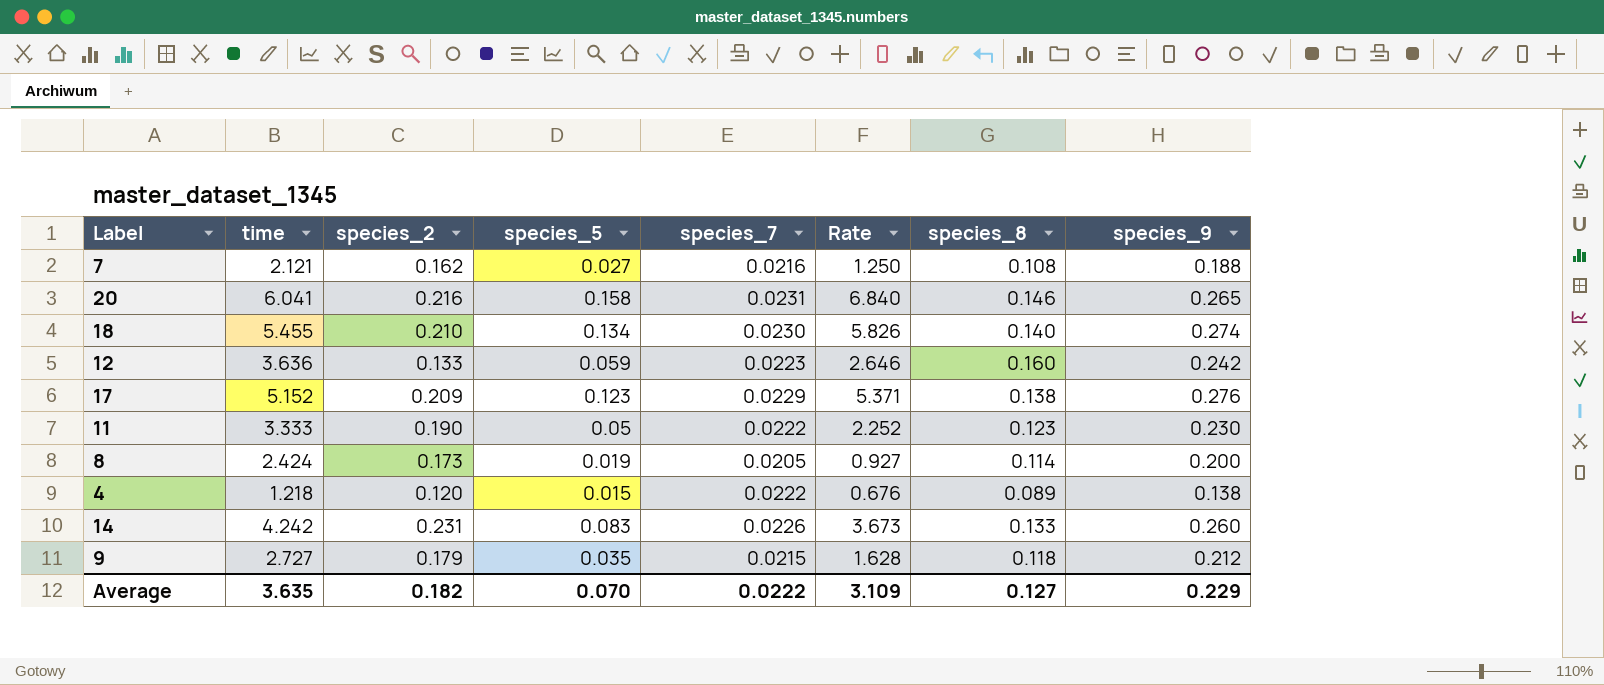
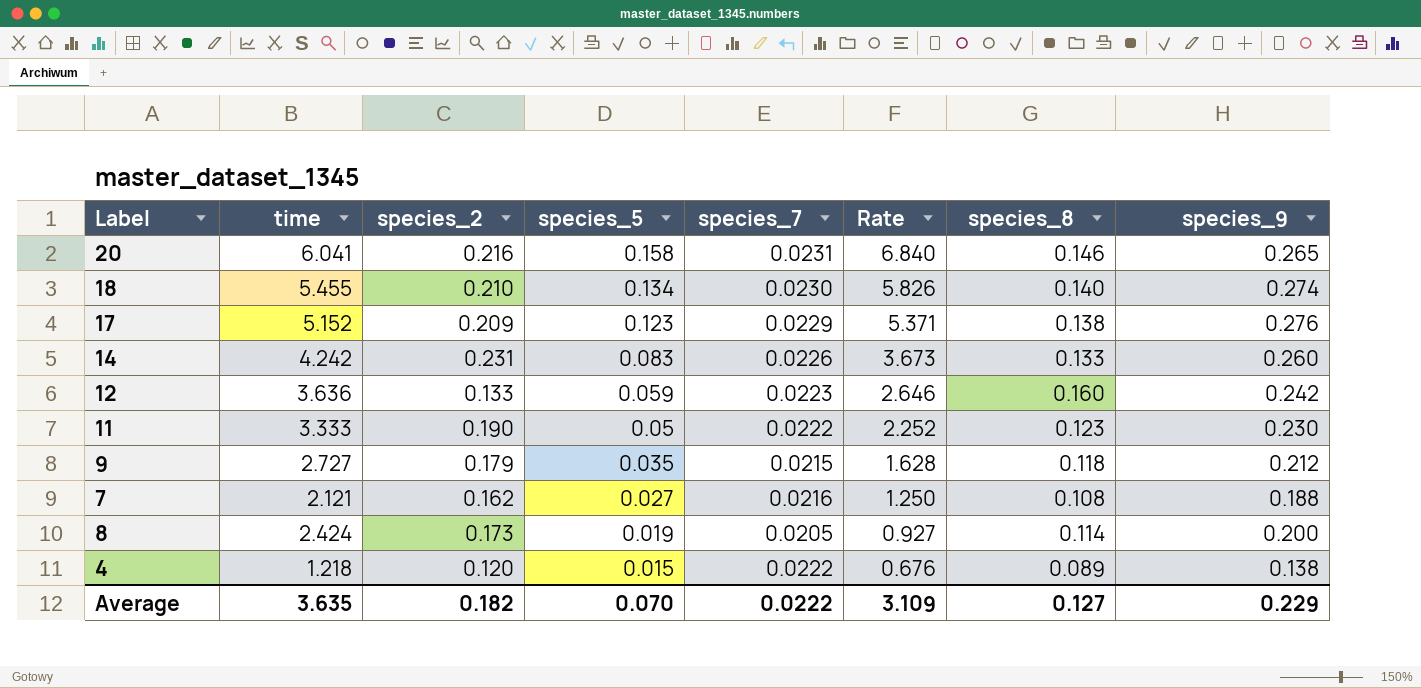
row order: none -> species_5 descending

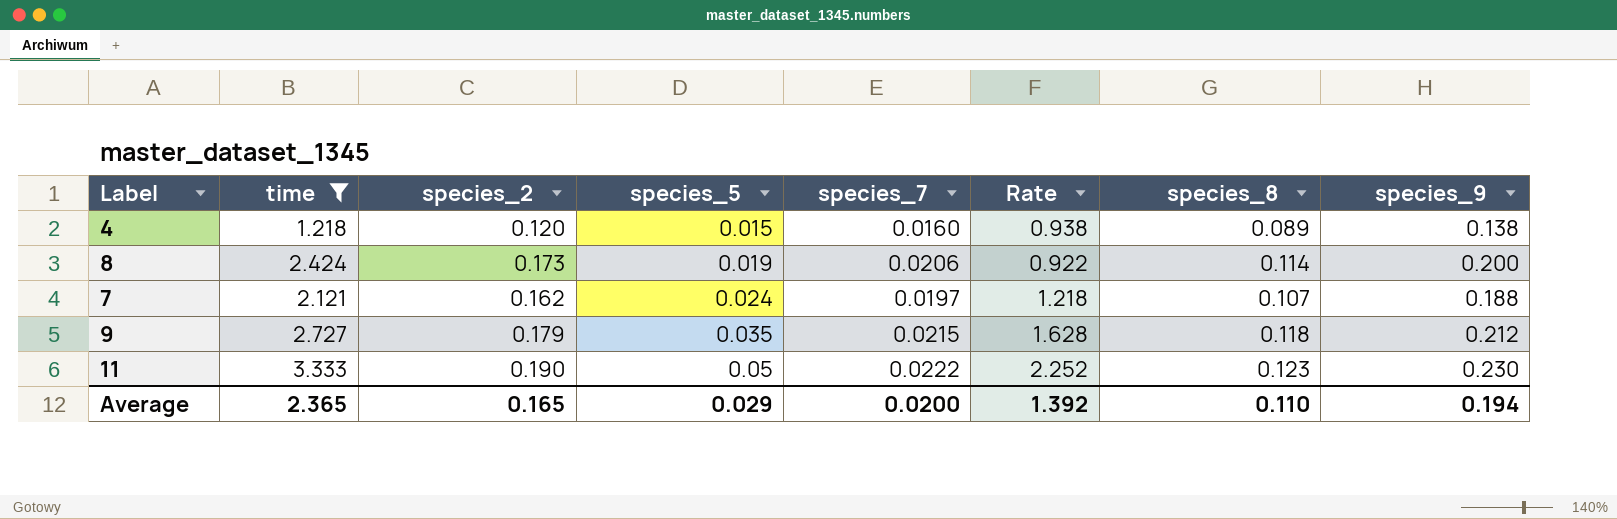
filter: none -> time <= 3.333
row order: species_5 descending -> species_5 ascending
4 | species_7: 0.0222 -> 0.0160
4 | Rate: 0.676 -> 0.938
8 | species_7: 0.0205 -> 0.0206
8 | Rate: 0.927 -> 0.922
7 | species_5: 0.027 -> 0.024
7 | species_7: 0.0216 -> 0.0197
7 | Rate: 1.250 -> 1.218
7 | species_8: 0.108 -> 0.107
Average | time: 3.635 -> 2.365
Average | species_2: 0.182 -> 0.165
Average | species_5: 0.070 -> 0.029
Average | species_7: 0.0222 -> 0.0200
Average | Rate: 3.109 -> 1.392
Average | species_8: 0.127 -> 0.110
Average | species_9: 0.229 -> 0.194

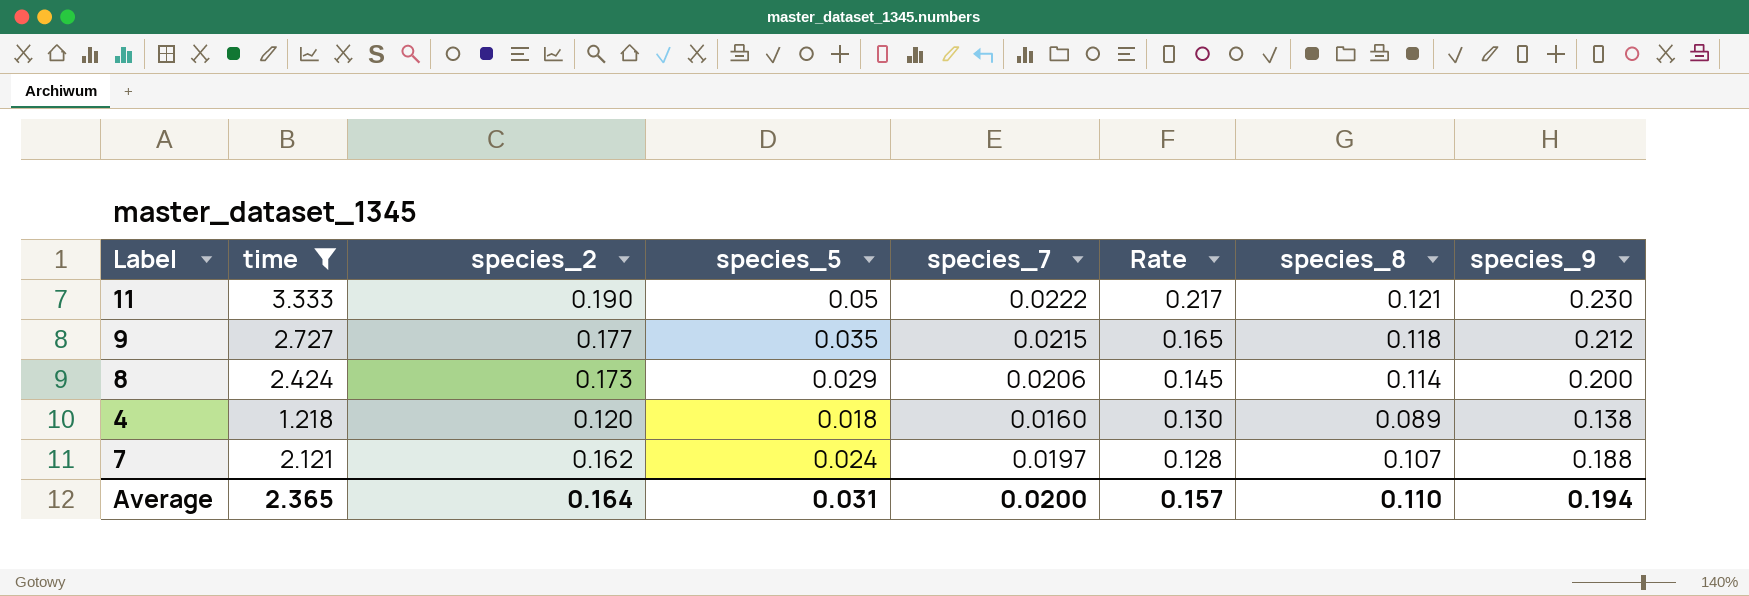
row order: species_5 ascending -> Rate descending
column Rate | formula: [species_5] / [species_7] -> [species_5] / [species_9]
11 | species_8: 0.123 -> 0.121
9 | species_2: 0.179 -> 0.177
8 | species_5: 0.019 -> 0.029
4 | species_5: 0.015 -> 0.018
Average | species_2: 0.165 -> 0.164
Average | species_5: 0.029 -> 0.031
Average | Rate: 1.392 -> 0.157

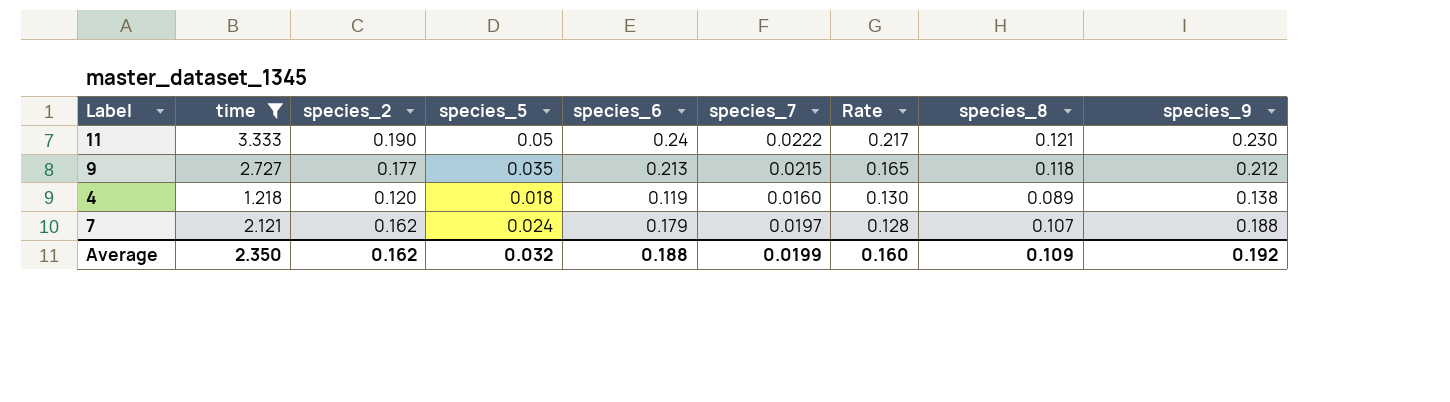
column species_6 | position: none -> 5
row 8: 2.424 | 0.173 | 0.029 | 0.0206 | 0.145 | 0.114 | 0.200 -> none
Average | time: 2.365 -> 2.350
Average | species_2: 0.164 -> 0.162
Average | species_5: 0.031 -> 0.032
Average | species_7: 0.0200 -> 0.0199
Average | Rate: 0.157 -> 0.160
Average | species_8: 0.110 -> 0.109
Average | species_9: 0.194 -> 0.192

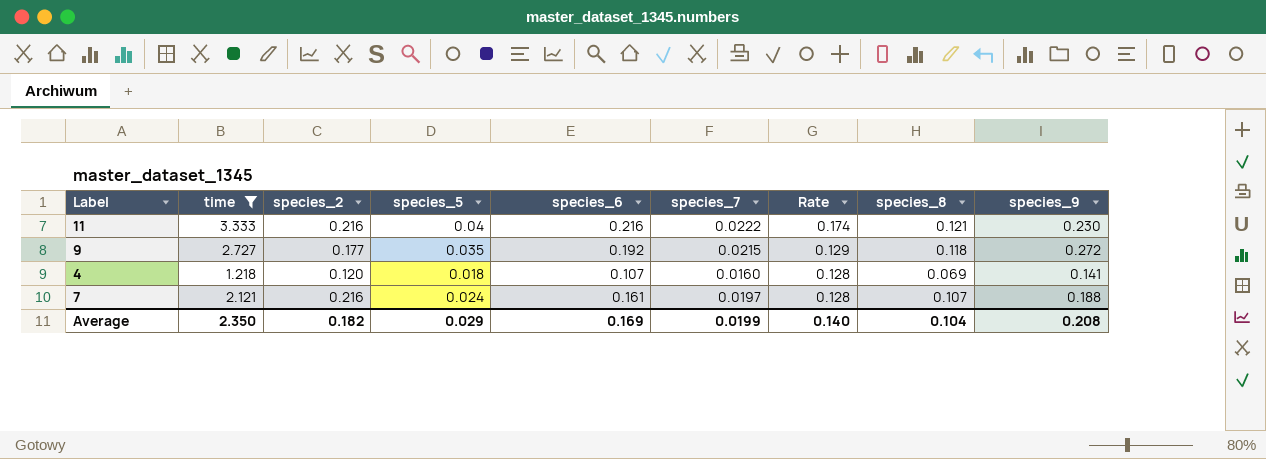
11 | species_2: 0.190 -> 0.216
11 | species_5: 0.05 -> 0.04
11 | species_6: 0.24 -> 0.216
11 | Rate: 0.217 -> 0.174
9 | species_6: 0.213 -> 0.192
9 | Rate: 0.165 -> 0.129
9 | species_9: 0.212 -> 0.272
4 | species_6: 0.119 -> 0.107
4 | Rate: 0.130 -> 0.128
4 | species_8: 0.089 -> 0.069
4 | species_9: 0.138 -> 0.141
7 | species_2: 0.162 -> 0.216
7 | species_6: 0.179 -> 0.161
Average | species_2: 0.162 -> 0.182
Average | species_5: 0.032 -> 0.029
Average | species_6: 0.188 -> 0.169
Average | Rate: 0.160 -> 0.140
Average | species_8: 0.109 -> 0.104
Average | species_9: 0.192 -> 0.208

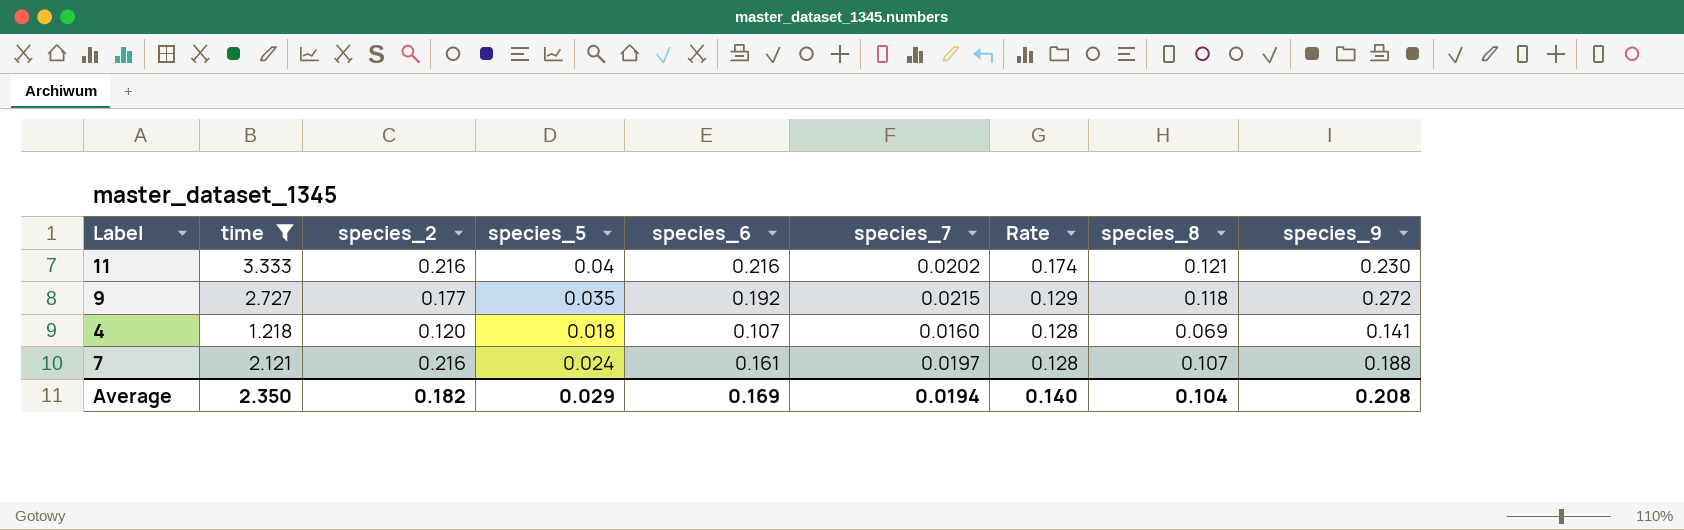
11 | species_7: 0.0222 -> 0.0202
Average | species_7: 0.0199 -> 0.0194

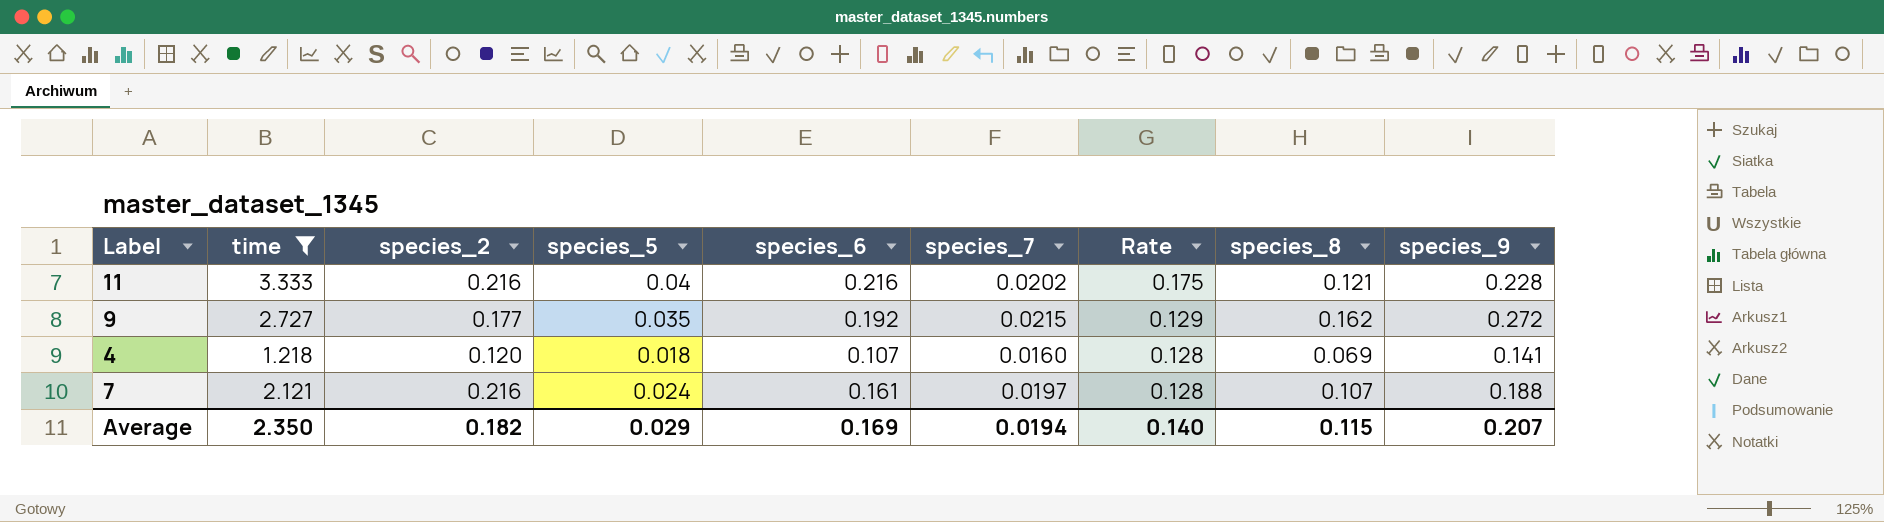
11 | Rate: 0.174 -> 0.175
11 | species_9: 0.230 -> 0.228
9 | species_8: 0.118 -> 0.162
Average | species_8: 0.104 -> 0.115
Average | species_9: 0.208 -> 0.207

